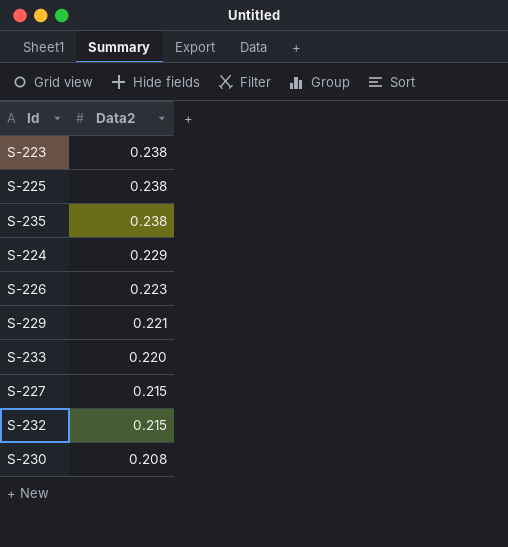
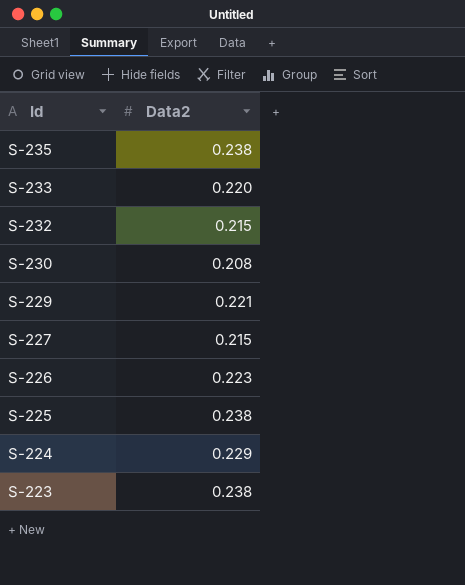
row order: Data2 descending -> Id descending

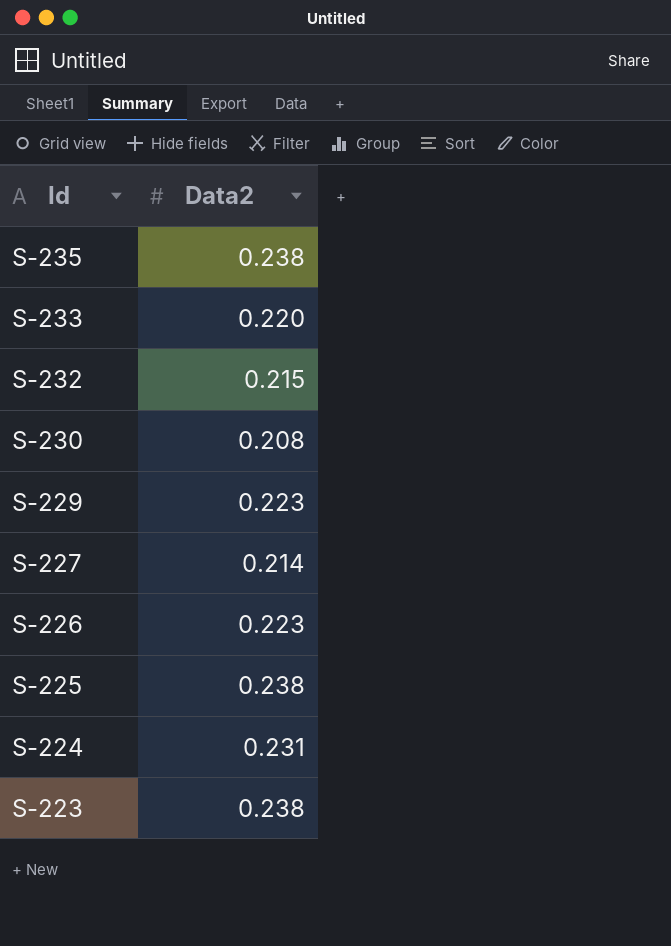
S-229 | Data2: 0.221 -> 0.223
S-227 | Data2: 0.215 -> 0.214
S-224 | Data2: 0.229 -> 0.231

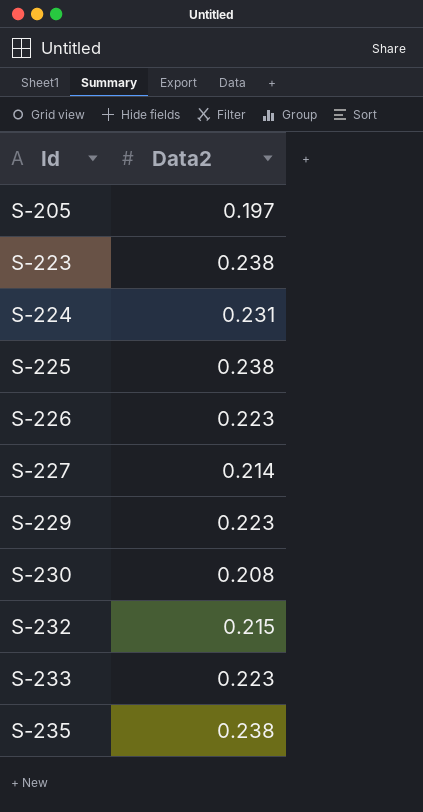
row order: Id descending -> Id ascending
row S-205: none -> 0.197
S-233 | Data2: 0.220 -> 0.223

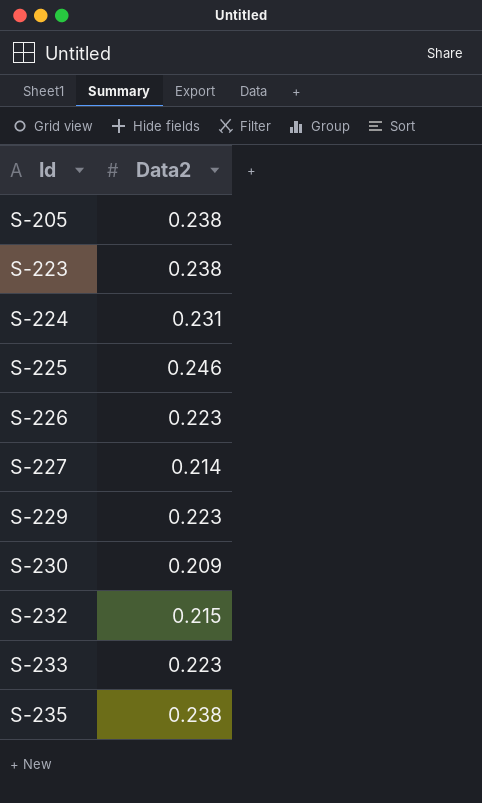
S-205 | Data2: 0.197 -> 0.238
S-225 | Data2: 0.238 -> 0.246
S-230 | Data2: 0.208 -> 0.209

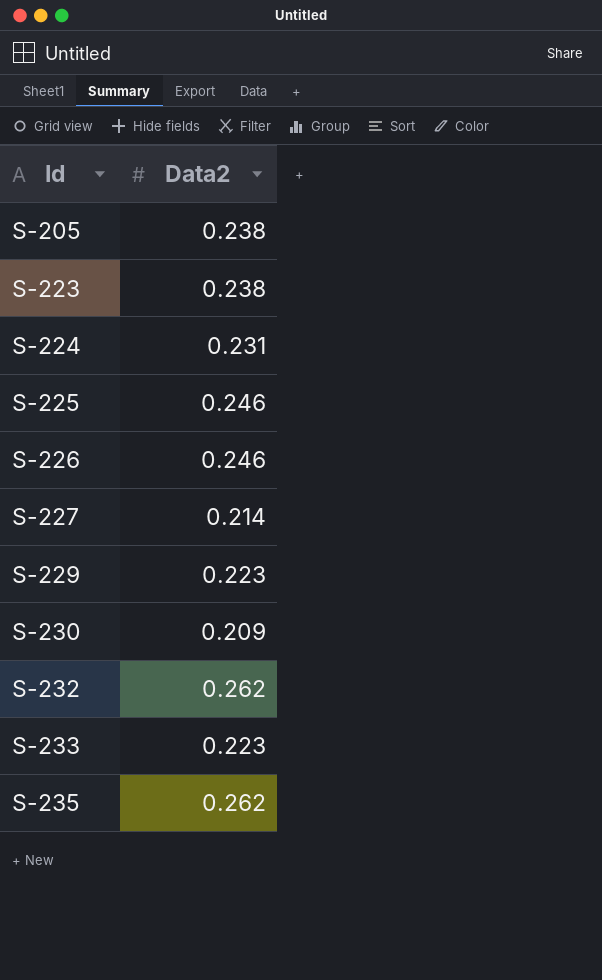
S-226 | Data2: 0.223 -> 0.246
S-232 | Data2: 0.215 -> 0.262
S-235 | Data2: 0.238 -> 0.262

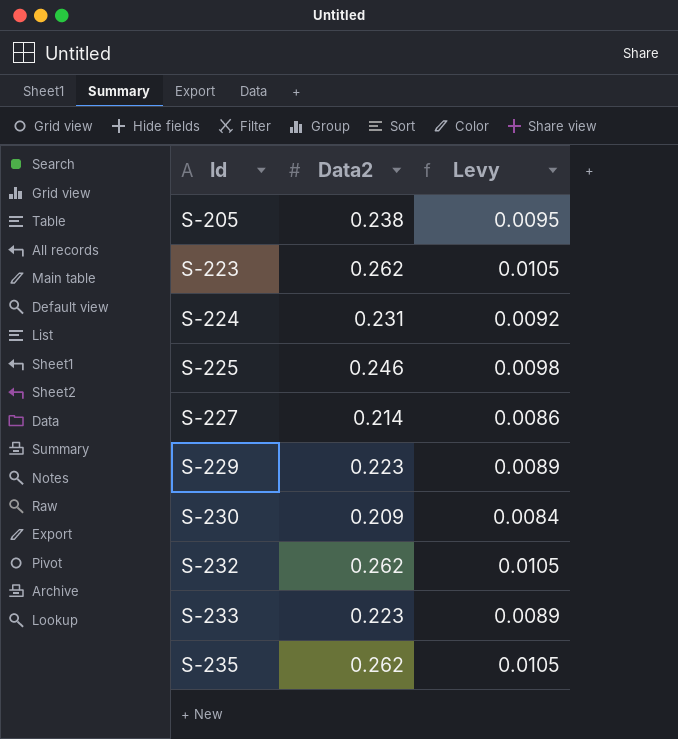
column Levy | formula: none -> [Data2] * 0.04
row S-226: 0.246 -> none
S-223 | Data2: 0.238 -> 0.262

